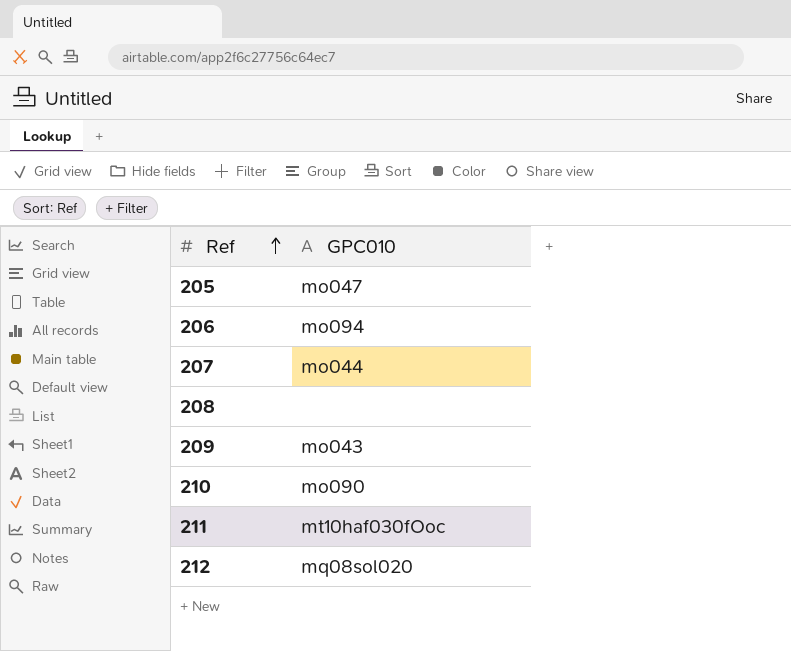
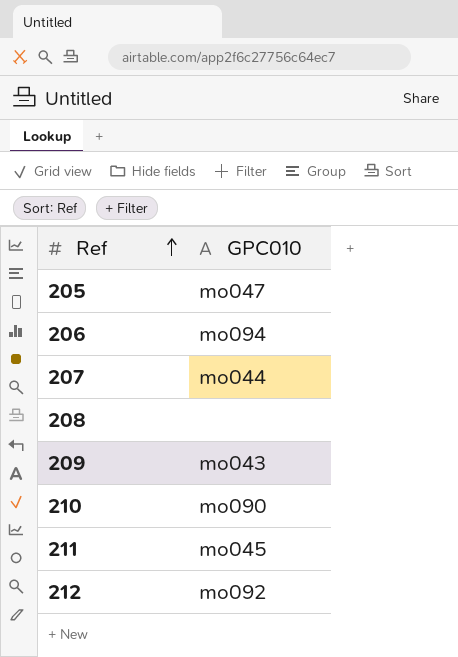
211 | GPC010: mt10haf030fOoc -> mo045
212 | GPC010: mq08sol020 -> mo092

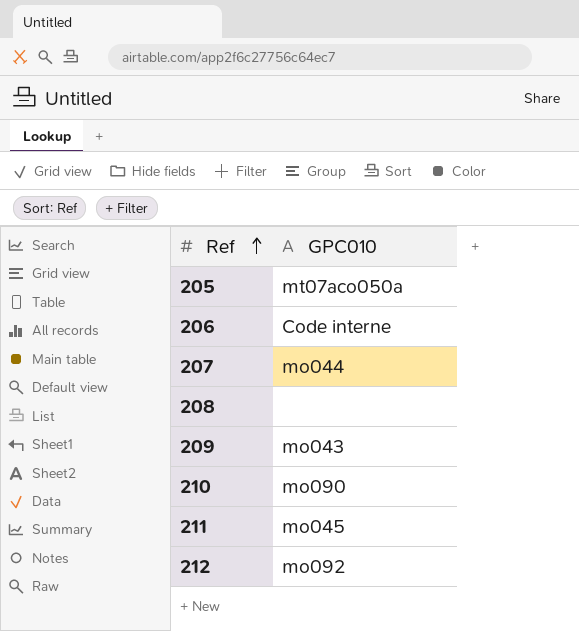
205 | GPC010: mo047 -> mt07aco050a
206 | GPC010: mo094 -> Code interne

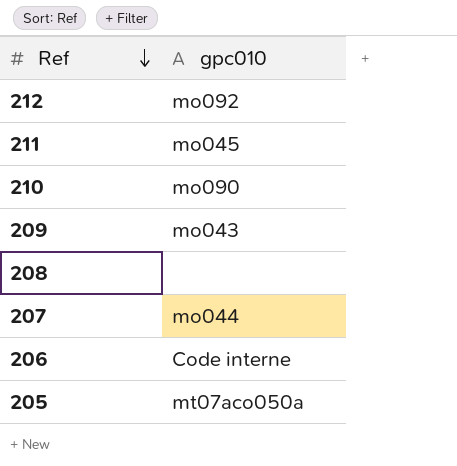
row order: Ref ascending -> Ref descending
column name: GPC010 -> gpc010

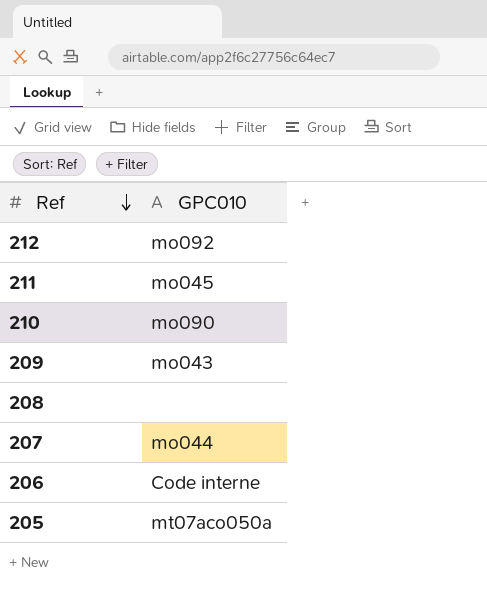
column name: gpc010 -> GPC010

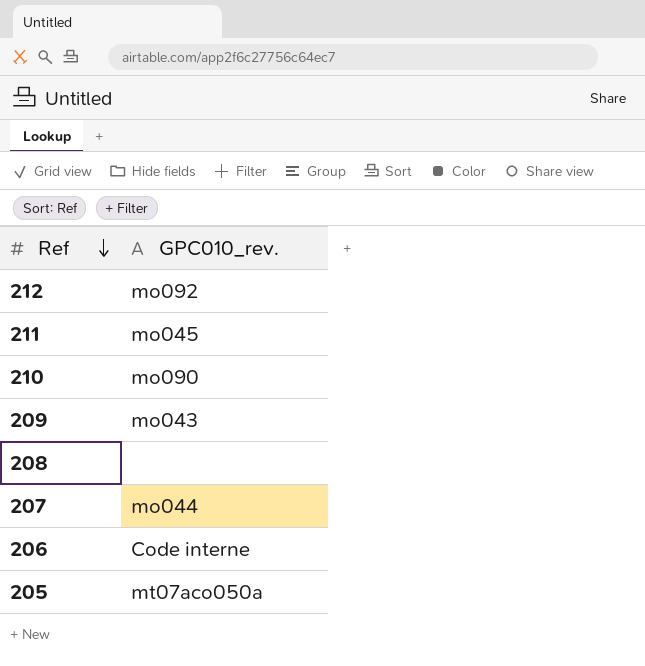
column name: GPC010 -> GPC010_rev.

